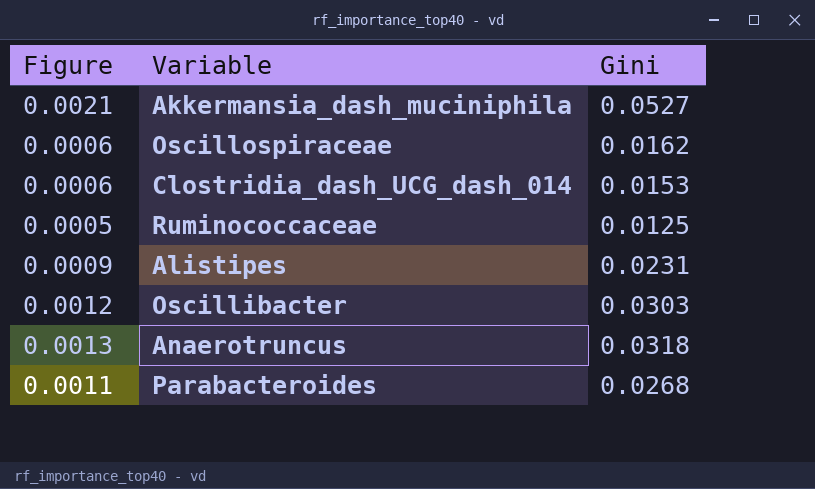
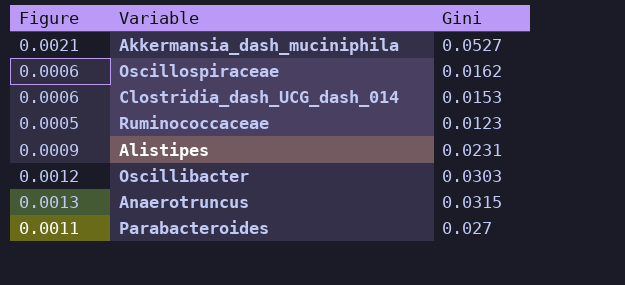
Ruminococcaceae | Gini: 0.0125 -> 0.0123
Anaerotruncus | Gini: 0.0318 -> 0.0315
Parabacteroides | Gini: 0.0268 -> 0.027

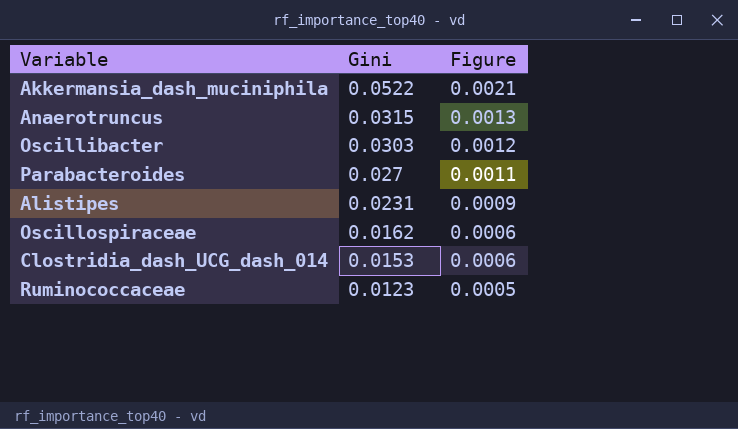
row order: none -> Gini descending
column Figure | position: 1 -> 3
Akkermansia_dash_muciniphila | Gini: 0.0527 -> 0.0522

